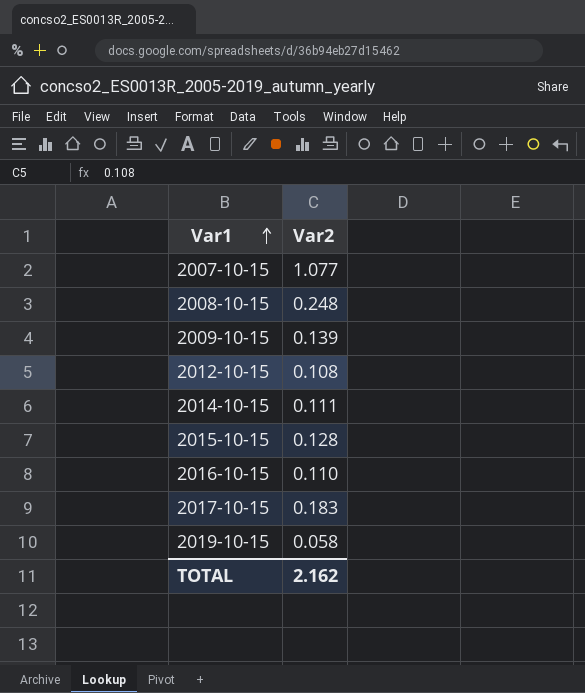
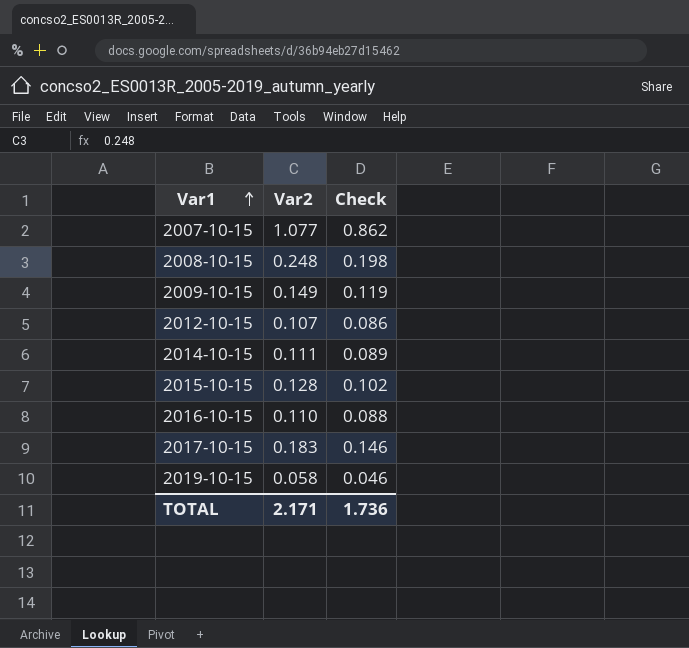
column Check | formula: none -> [Var2] * 0.8
2009-10-15 | Var2: 0.139 -> 0.149
2012-10-15 | Var2: 0.108 -> 0.107
TOTAL | Var2: 2.162 -> 2.171

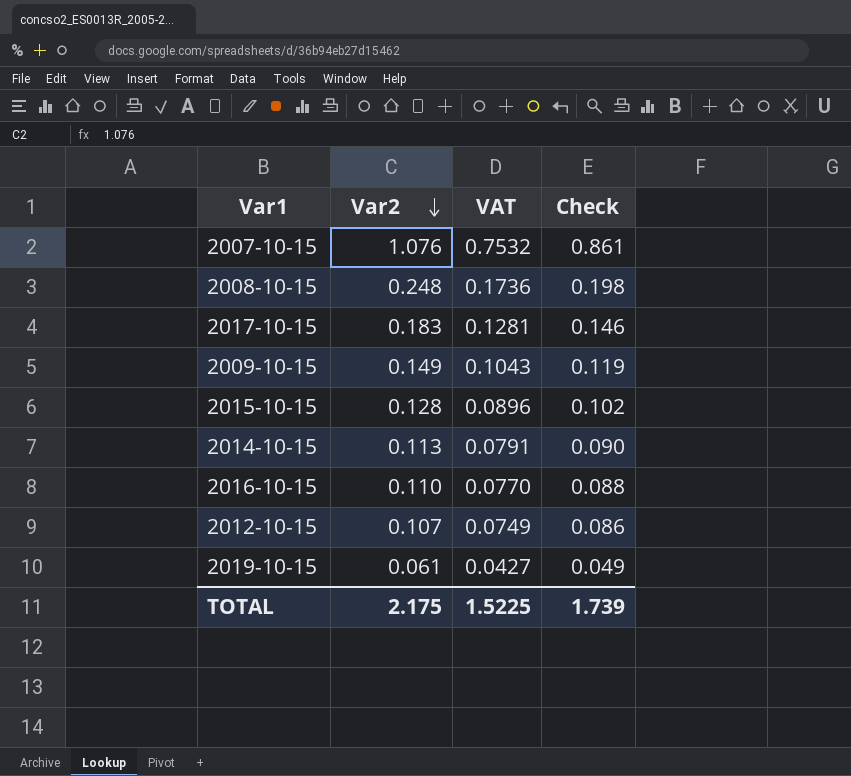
row order: Var1 ascending -> Var2 descending
column VAT | formula: none -> [Var2] * 0.7
2007-10-15 | Var2: 1.077 -> 1.076
2007-10-15 | Check: 0.862 -> 0.861
2014-10-15 | Var2: 0.111 -> 0.113
2014-10-15 | Check: 0.089 -> 0.090
2019-10-15 | Var2: 0.058 -> 0.061
2019-10-15 | Check: 0.046 -> 0.049
TOTAL | Var2: 2.171 -> 2.175
TOTAL | Check: 1.736 -> 1.739

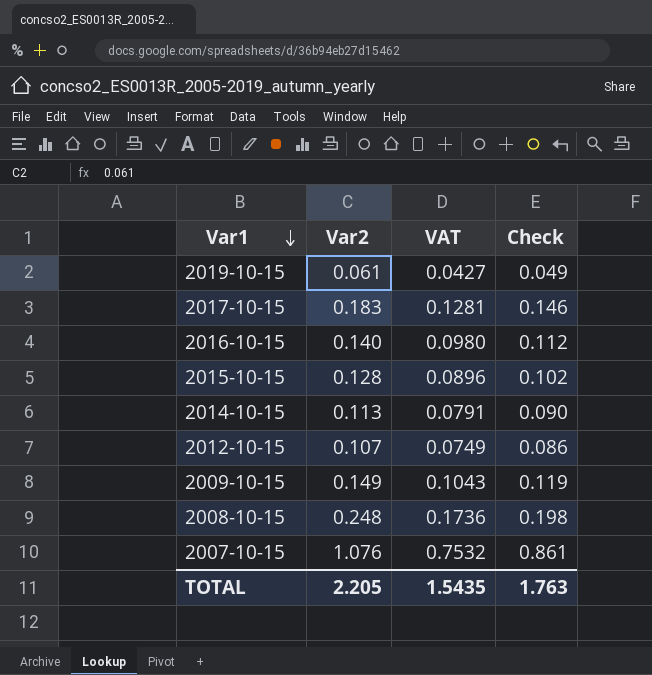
row order: Var2 descending -> Var1 descending
2016-10-15 | Var2: 0.110 -> 0.140
2016-10-15 | VAT: 0.0770 -> 0.0980
2016-10-15 | Check: 0.088 -> 0.112
TOTAL | Var2: 2.175 -> 2.205
TOTAL | VAT: 1.5225 -> 1.5435
TOTAL | Check: 1.739 -> 1.763

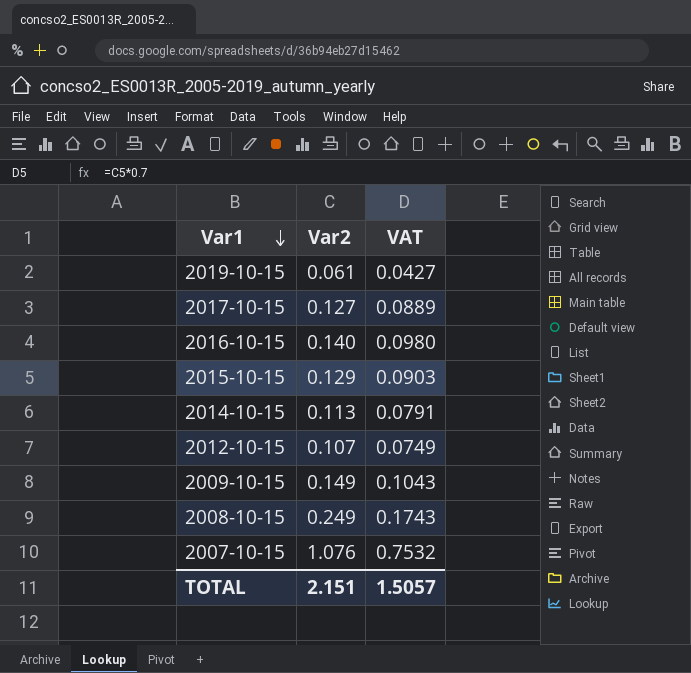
column Check | formula: [Var2] * 0.8 -> none
2017-10-15 | Var2: 0.183 -> 0.127
2017-10-15 | VAT: 0.1281 -> 0.0889
2015-10-15 | Var2: 0.128 -> 0.129
2015-10-15 | VAT: 0.0896 -> 0.0903
2008-10-15 | Var2: 0.248 -> 0.249
2008-10-15 | VAT: 0.1736 -> 0.1743
TOTAL | Var2: 2.205 -> 2.151
TOTAL | VAT: 1.5435 -> 1.5057

